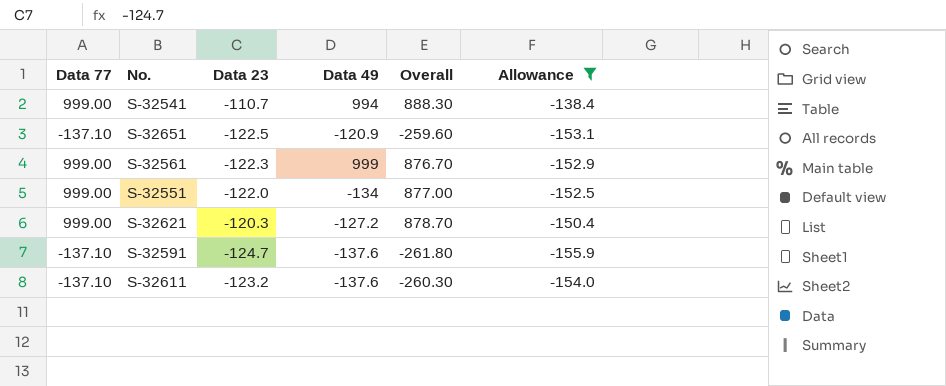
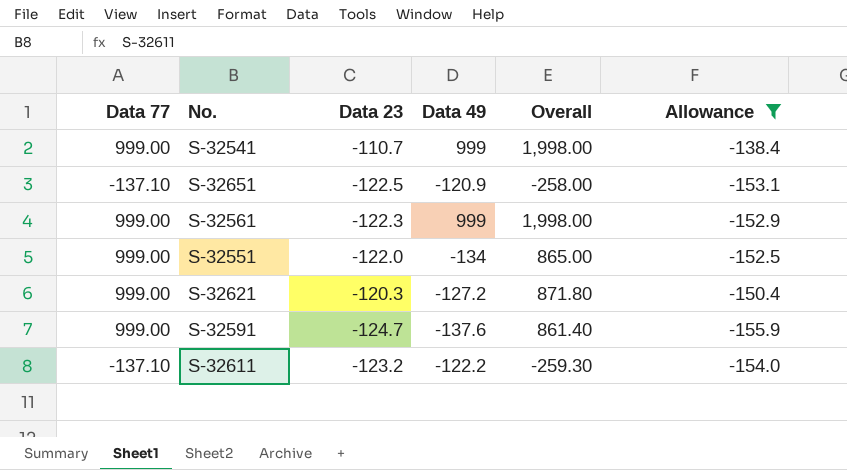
column Overall | formula: [Data 77] + [Data 23] -> [Data 77] + [Data 49]
S-32541 | Data 49: 994 -> 999
S-32591 | Data 77: -137.10 -> 999.00
S-32611 | Data 49: -137.6 -> -122.2

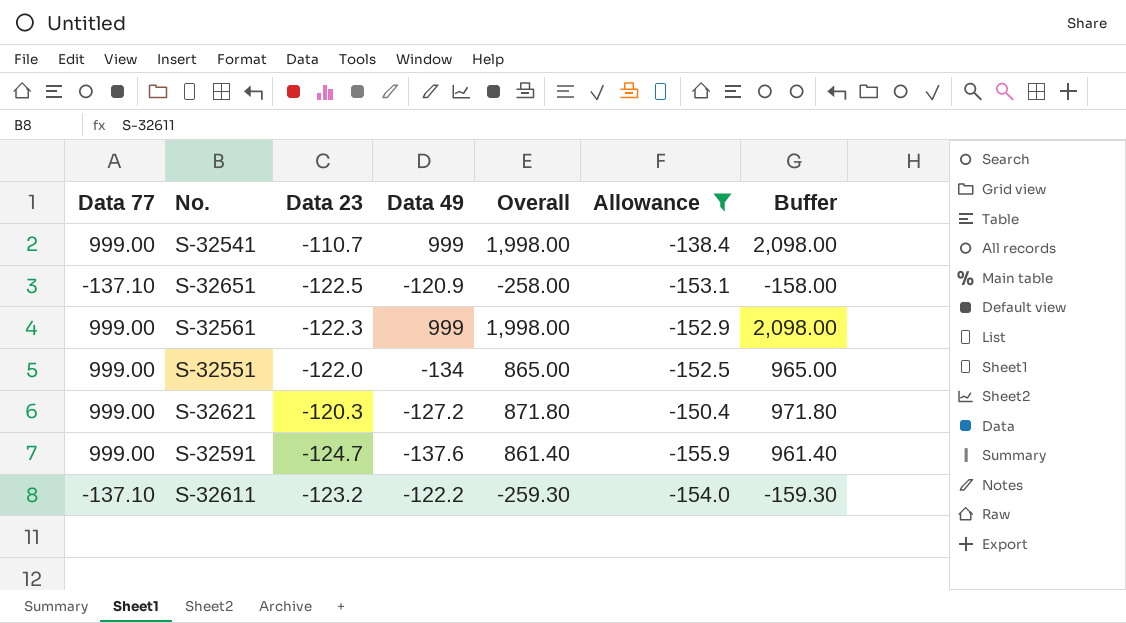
column Buffer | formula: none -> [Overall] + 100

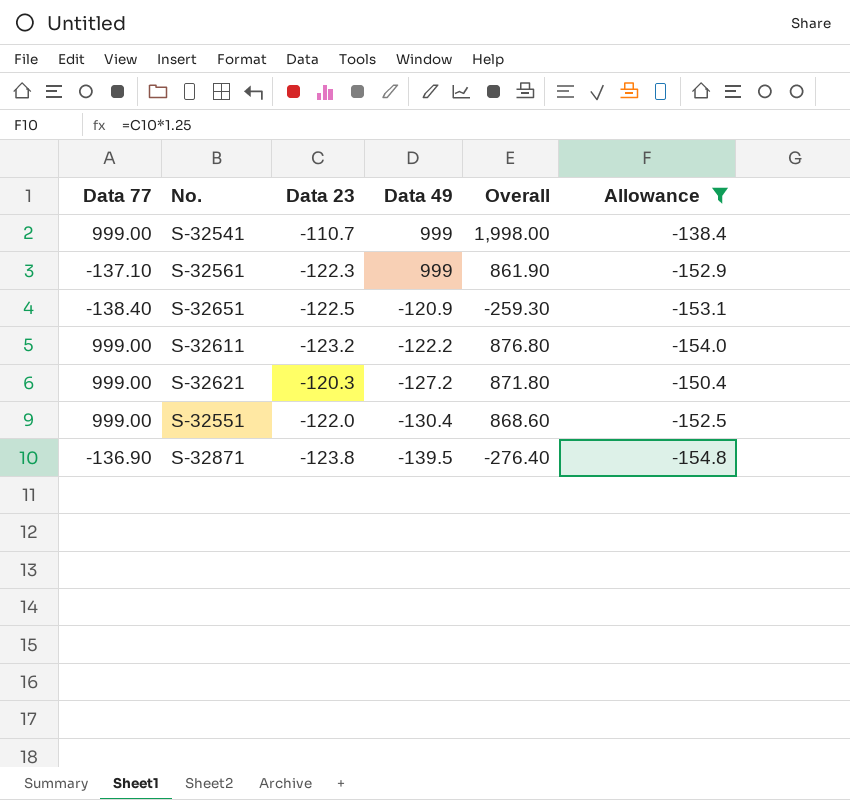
row order: none -> Data 49 descending
column Buffer | formula: [Overall] + 100 -> none
row S-32591: 999.00 | -124.7 | -137.6 | 861.40 | -155.9 | 961.40 -> none
S-32561 | Data 77: 999.00 -> -137.10
S-32561 | Overall: 1,998.00 -> 861.90
S-32651 | Data 77: -137.10 -> -138.40
S-32651 | Overall: -258.00 -> -259.30
S-32611 | Data 77: -137.10 -> 999.00
S-32611 | Overall: -259.30 -> 876.80
S-32551 | Data 49: -134 -> -130.4
S-32551 | Overall: 865.00 -> 868.60
row S-32871: none -> -136.90 | -123.8 | -139.5 | -276.40 | -154.8

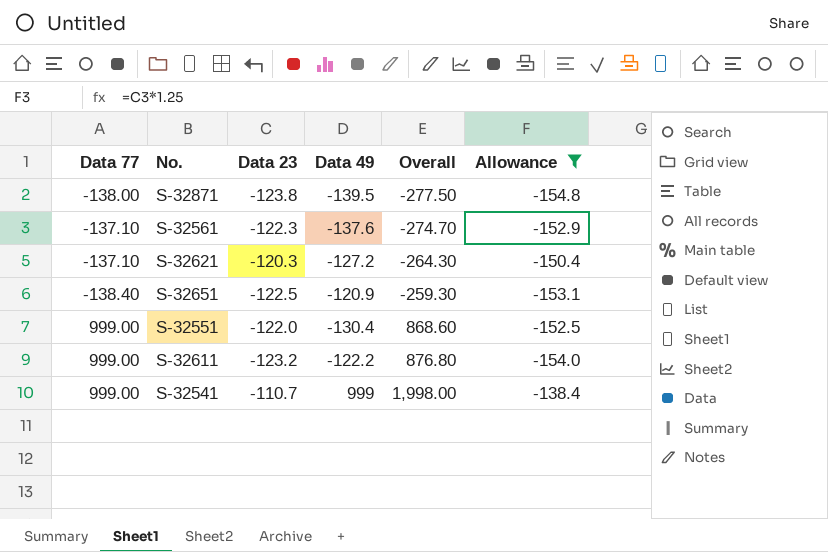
row order: Data 49 descending -> Overall ascending
S-32871 | Data 77: -136.90 -> -138.00
S-32871 | Overall: -276.40 -> -277.50
S-32561 | Data 49: 999 -> -137.6
S-32561 | Overall: 861.90 -> -274.70
S-32621 | Data 77: 999.00 -> -137.10
S-32621 | Overall: 871.80 -> -264.30

